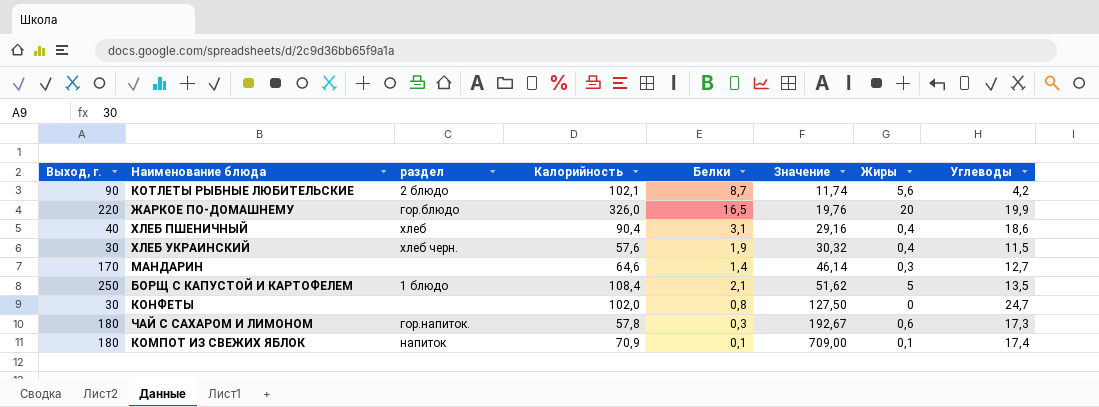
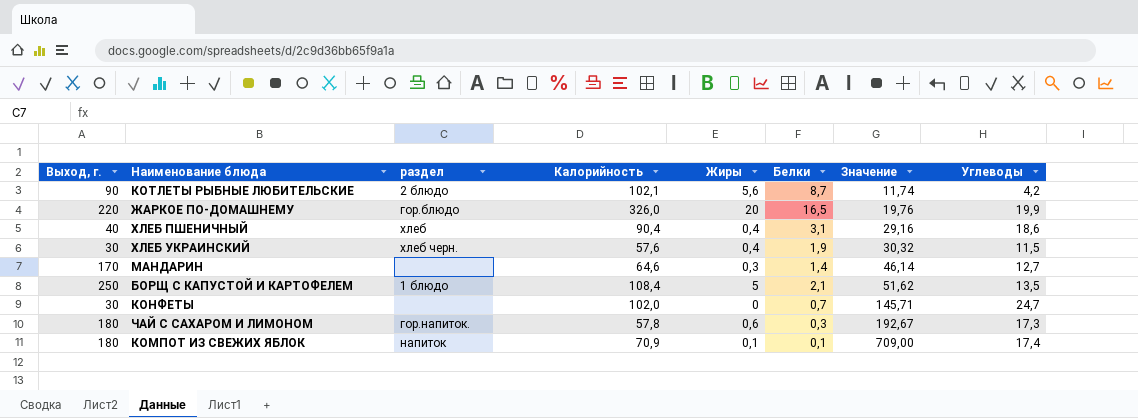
column Жиры | position: 7 -> 5
КОНФЕТЫ | Белки: 0,8 -> 0,7
КОНФЕТЫ | Значение: 127,50 -> 145,71

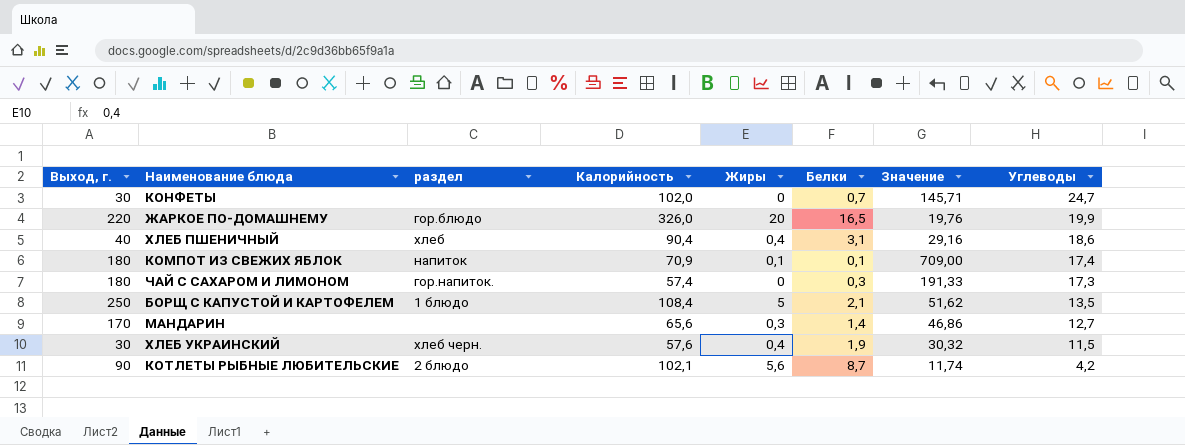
row order: Значение ascending -> Углеводы descending
ЧАЙ С САХАРОМ И ЛИМОНОМ | Калорийность: 57,8 -> 57,4
ЧАЙ С САХАРОМ И ЛИМОНОМ | Жиры: 0,6 -> 0
ЧАЙ С САХАРОМ И ЛИМОНОМ | Значение: 192,67 -> 191,33
МАНДАРИН | Калорийность: 64,6 -> 65,6
МАНДАРИН | Значение: 46,14 -> 46,86

